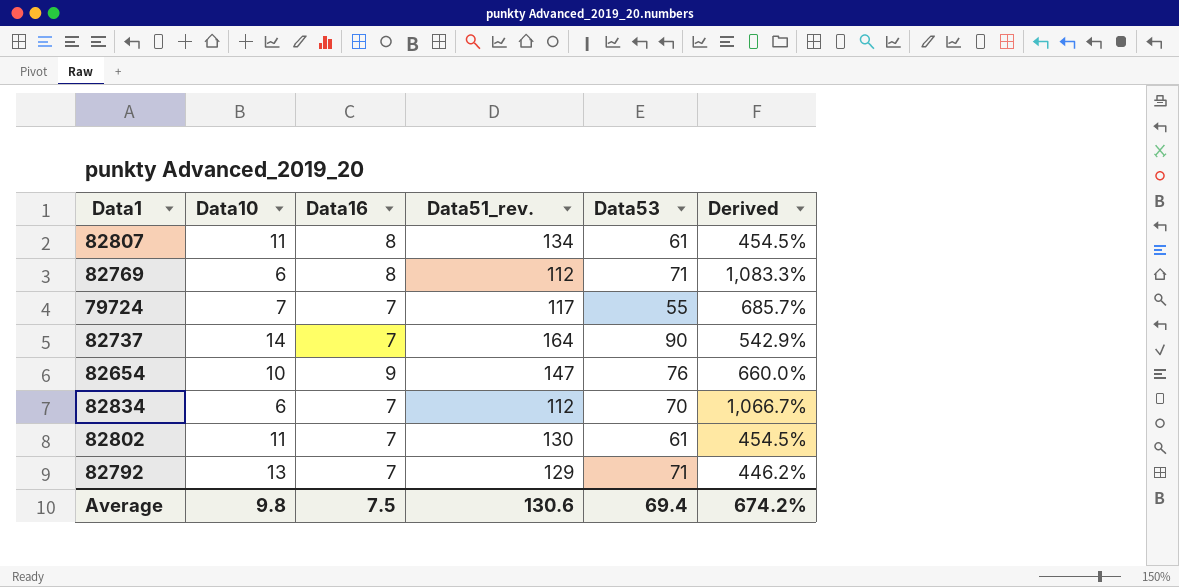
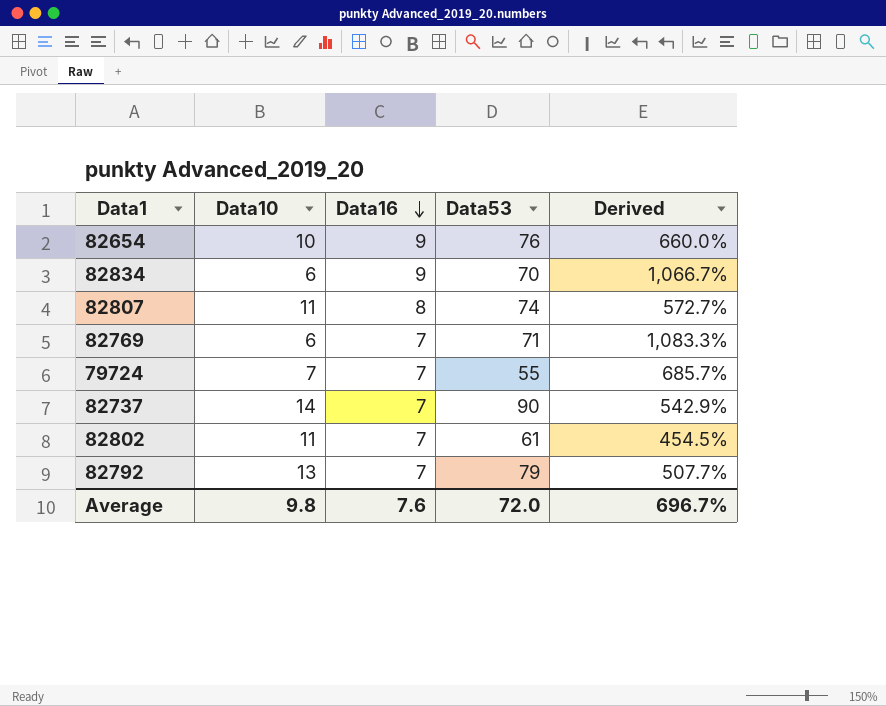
row order: none -> Data16 descending
column Data51_rev. | position: 4 -> none
82834 | Data16: 7 -> 9
82807 | Data53: 61 -> 74
82807 | Derived: 454.5% -> 572.7%
82769 | Data16: 8 -> 7
82792 | Data53: 71 -> 79
82792 | Derived: 446.2% -> 507.7%
Average | Data16: 7.5 -> 7.6
Average | Data53: 69.4 -> 72.0
Average | Derived: 674.2% -> 696.7%

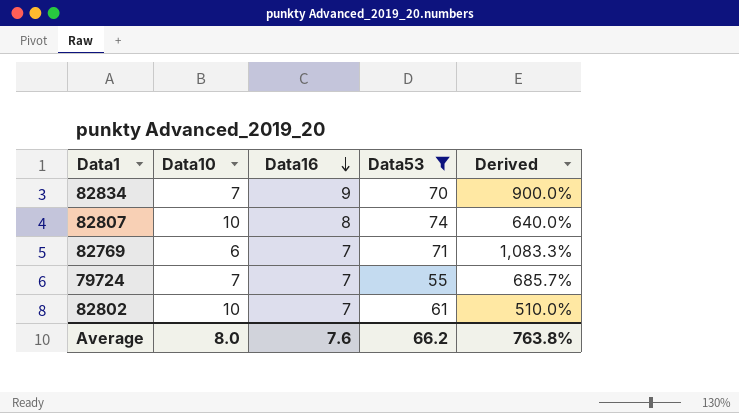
filter: none -> Data53 <= 74
82834 | Data10: 6 -> 7
82834 | Derived: 1,066.7% -> 900.0%
82807 | Data10: 11 -> 10
82807 | Derived: 572.7% -> 640.0%
82802 | Data10: 11 -> 10
82802 | Derived: 454.5% -> 510.0%
Average | Data10: 9.8 -> 8.0
Average | Data53: 72.0 -> 66.2
Average | Derived: 696.7% -> 763.8%

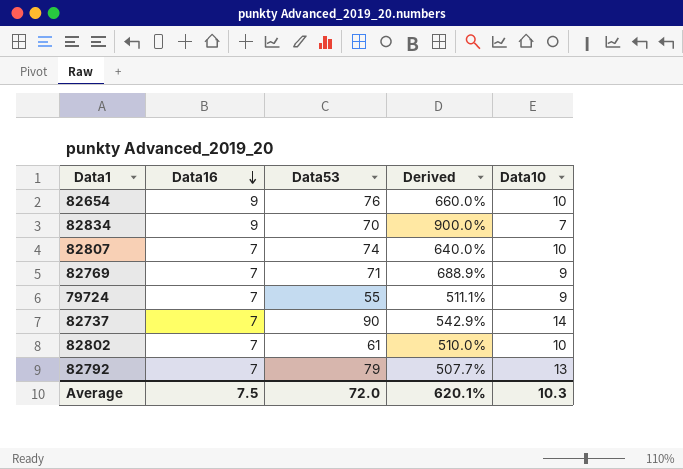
filter: Data53 <= 74 -> none
column Data10 | position: 2 -> 5
82807 | Data16: 8 -> 7
82769 | Derived: 1,083.3% -> 688.9%
82769 | Data10: 6 -> 9
79724 | Derived: 685.7% -> 511.1%
79724 | Data10: 7 -> 9
Average | Data16: 7.6 -> 7.5
Average | Data53: 66.2 -> 72.0
Average | Derived: 763.8% -> 620.1%
Average | Data10: 8.0 -> 10.3

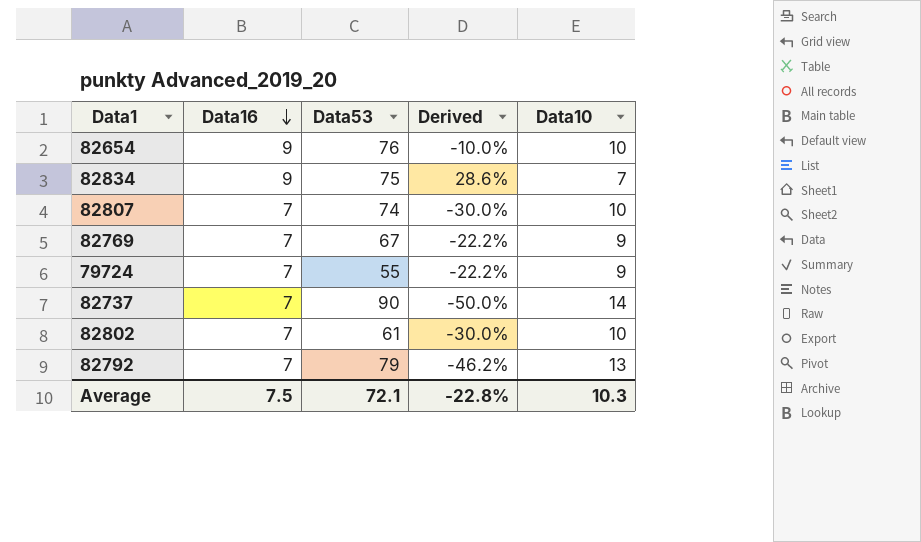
column Derived | formula: ([Data53] - [Data10]) / [Data10] -> ([Data16] - [Data10]) / [Data10]
82834 | Data53: 70 -> 75
82769 | Data53: 71 -> 67
Average | Data53: 72.0 -> 72.1
Average | Derived: 620.1% -> -22.8%

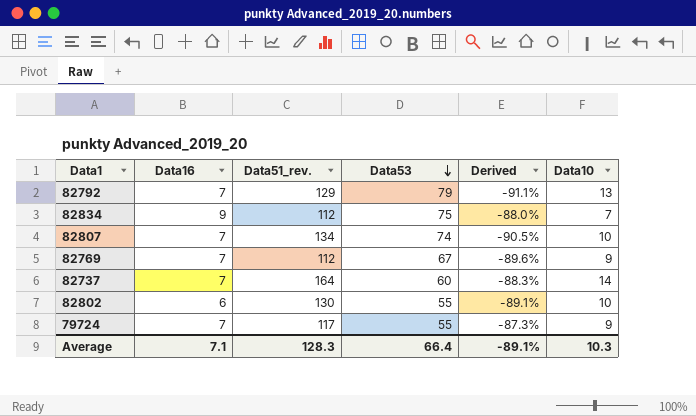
row order: Data16 descending -> Data53 descending
column Data51_rev. | position: none -> 3
column Derived | formula: ([Data16] - [Data10]) / [Data10] -> ([Data16] - [Data53]) / [Data53]
row 82654: 9 | 76 | -10.0% | 10 -> none
82737 | Data53: 90 -> 60
82802 | Data16: 7 -> 6
82802 | Data53: 61 -> 55
Average | Data16: 7.5 -> 7.1
Average | Data53: 72.1 -> 66.4
Average | Derived: -22.8% -> -89.1%

